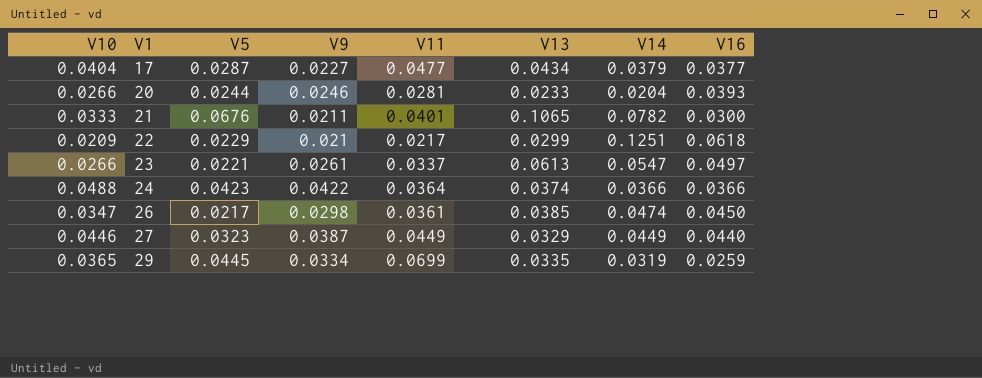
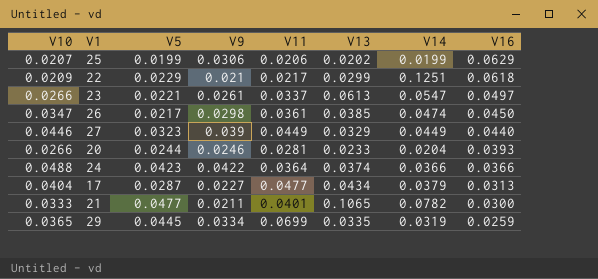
row order: V1 ascending -> V16 descending
row 25: none -> 0.0207 | 0.0199 | 0.0306 | 0.0206 | 0.0202 | 0.0199 | 0.0629
27 | V9: 0.0387 -> 0.039
17 | V16: 0.0377 -> 0.0313
21 | V5: 0.0676 -> 0.0477

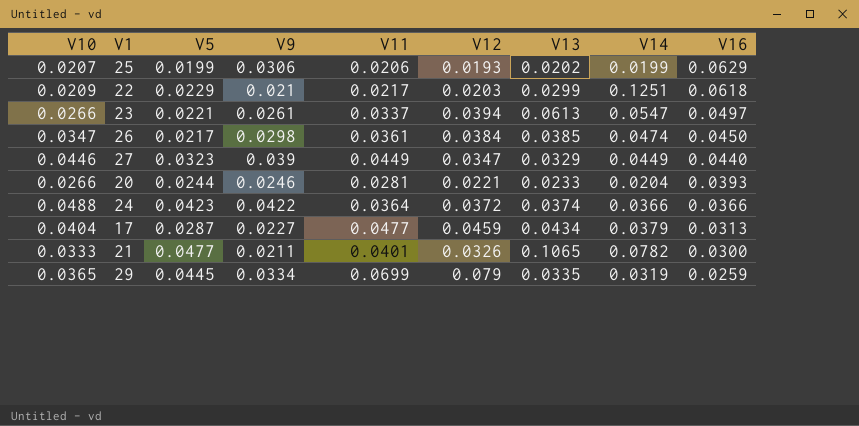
column V12 | position: none -> 6

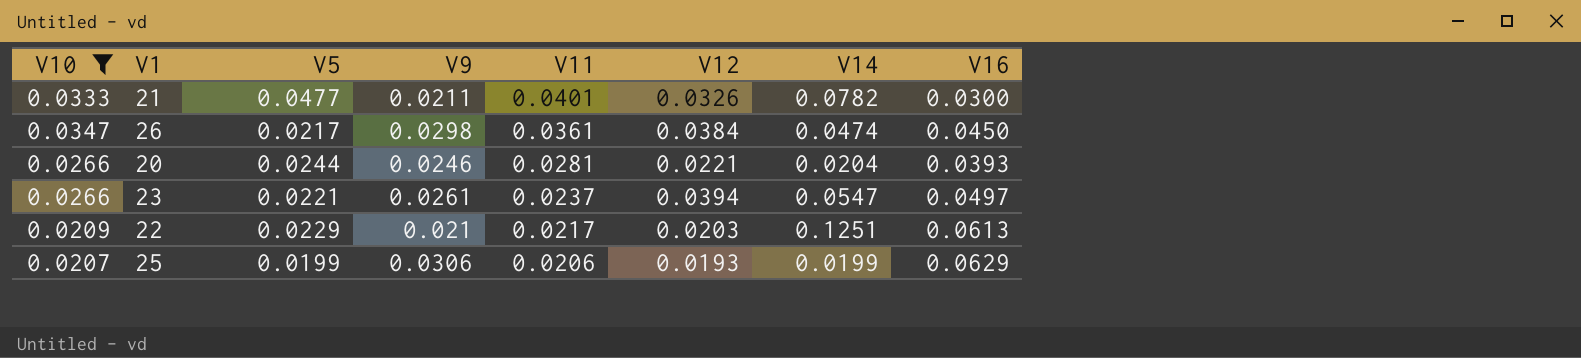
filter: none -> V10 <= 0.0347
row order: V16 descending -> V11 descending
column V13 | position: 7 -> none
23 | V11: 0.0337 -> 0.0237
22 | V16: 0.0618 -> 0.0613

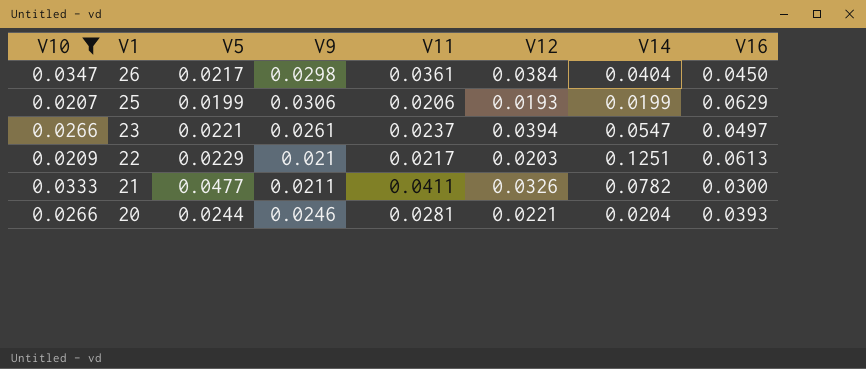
row order: V11 descending -> V1 descending
26 | V14: 0.0474 -> 0.0404
21 | V11: 0.0401 -> 0.0411

